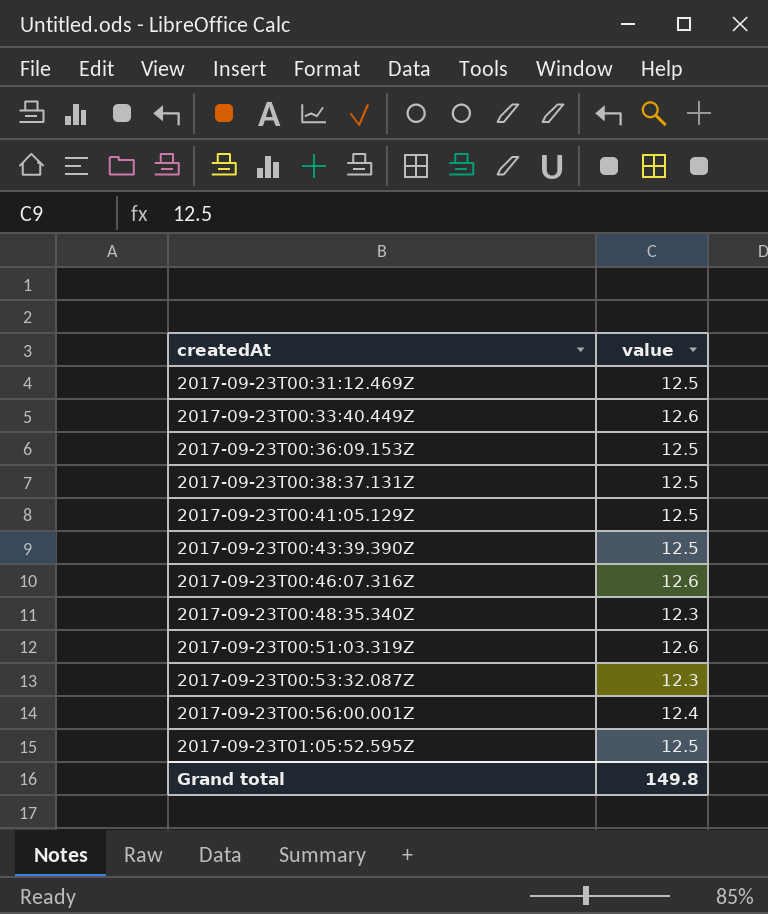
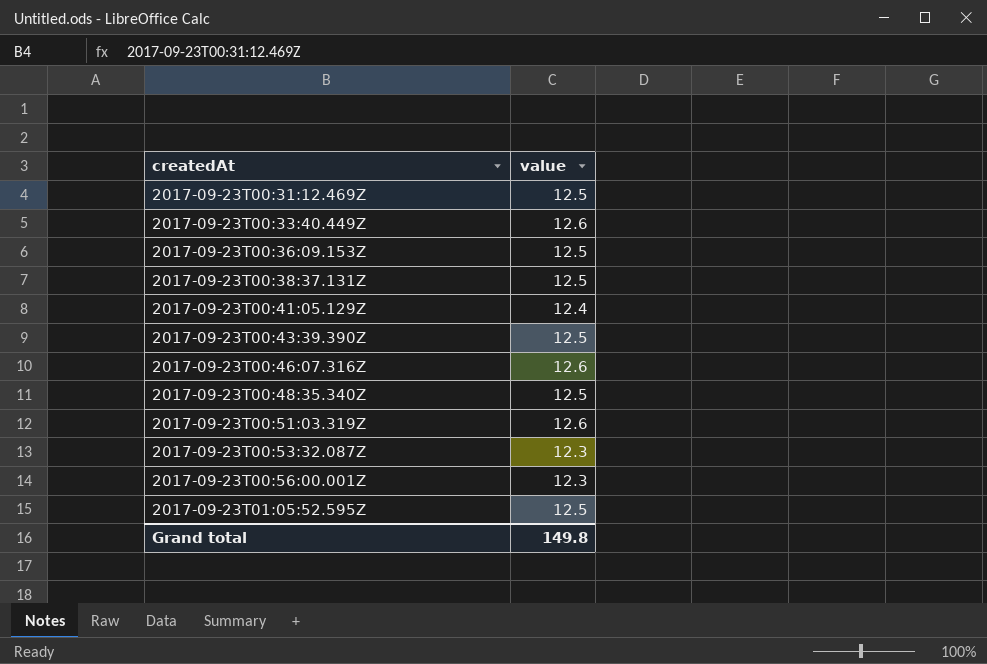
2017-09-23T00:41:05.129Z | value: 12.5 -> 12.4
2017-09-23T00:48:35.340Z | value: 12.3 -> 12.5
2017-09-23T00:56:00.001Z | value: 12.4 -> 12.3

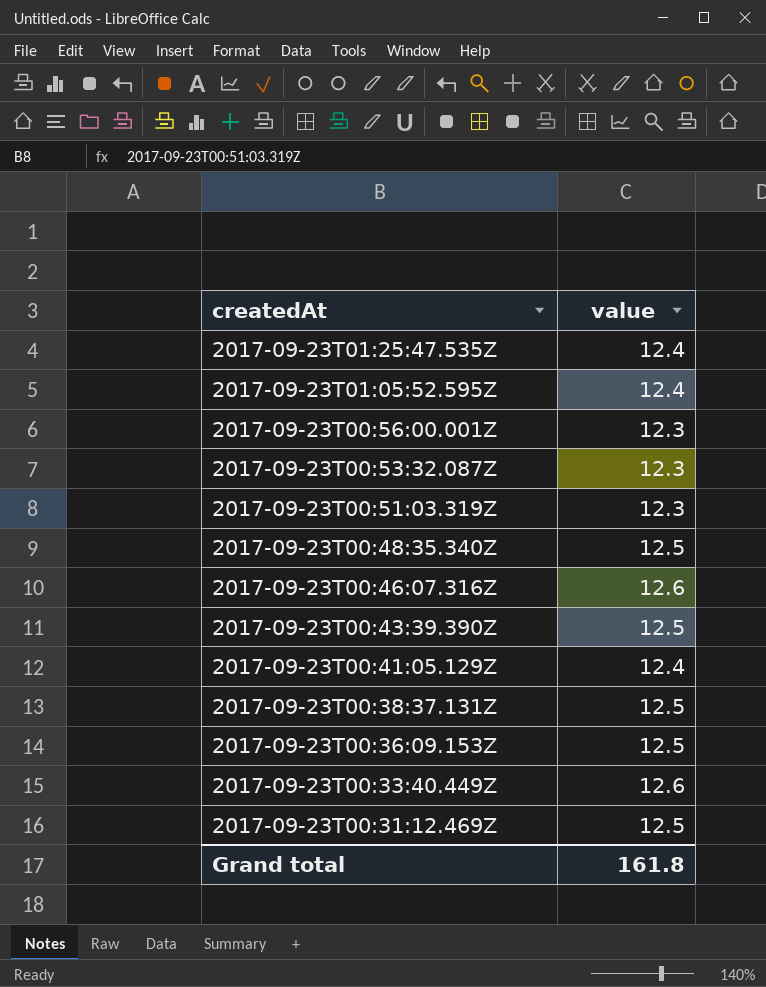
row order: createdAt ascending -> createdAt descending
row 2017-09-23T01:25:47.535Z: none -> 12.4
2017-09-23T01:05:52.595Z | value: 12.5 -> 12.4
2017-09-23T00:51:03.319Z | value: 12.6 -> 12.3
Grand total | value: 149.8 -> 161.8

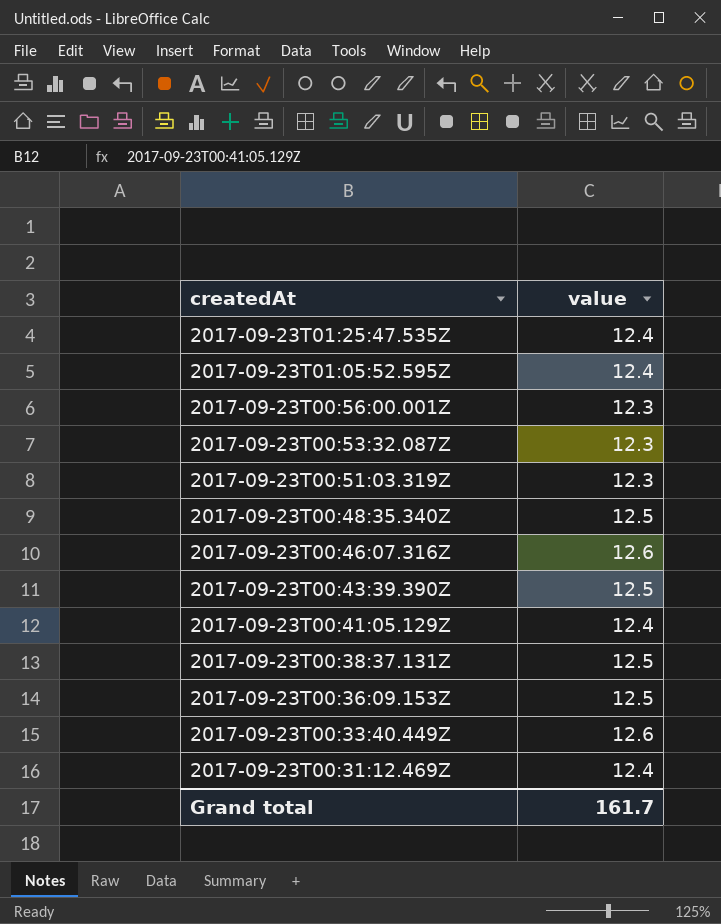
2017-09-23T00:31:12.469Z | value: 12.5 -> 12.4
Grand total | value: 161.8 -> 161.7

